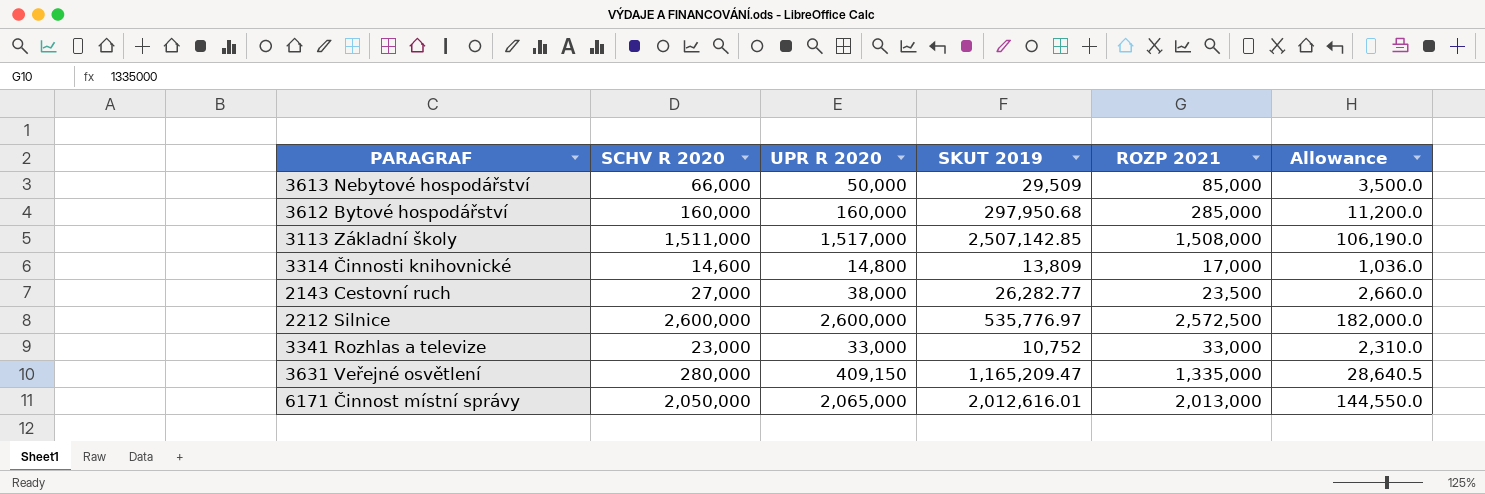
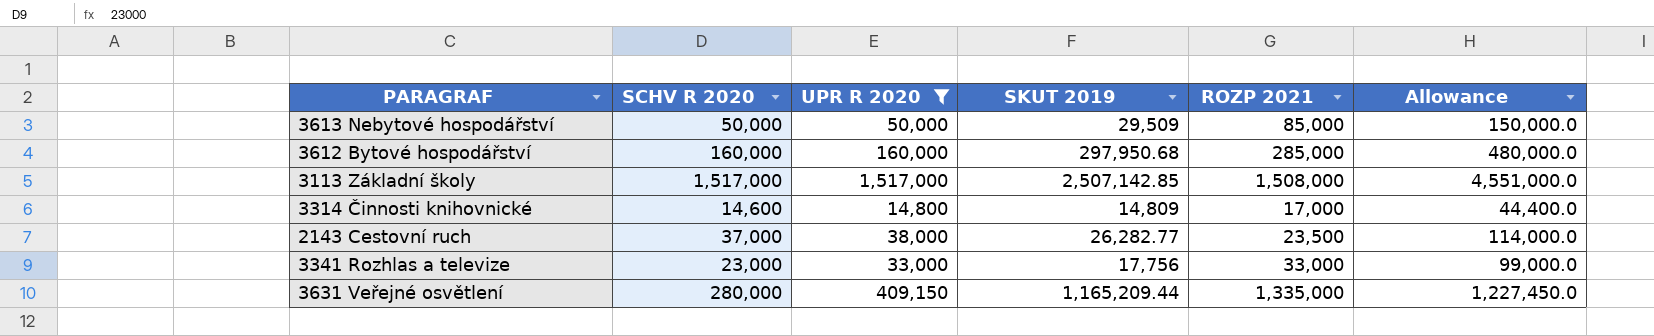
filter: none -> UPR R 2020 <= 1,517,000
column Allowance | formula: [UPR R 2020] * 0.07 -> [UPR R 2020] * 3
3613 Nebytové hospodářství | SCHV R 2020: 66,000 -> 50,000
3113 Základní školy | SCHV R 2020: 1,511,000 -> 1,517,000
3314 Činnosti knihovnické | SKUT 2019: 13,809 -> 14,809
2143 Cestovní ruch | SCHV R 2020: 27,000 -> 37,000
3341 Rozhlas a televize | SKUT 2019: 10,752 -> 17,756
3631 Veřejné osvětlení | SKUT 2019: 1,165,209.47 -> 1,165,209.44

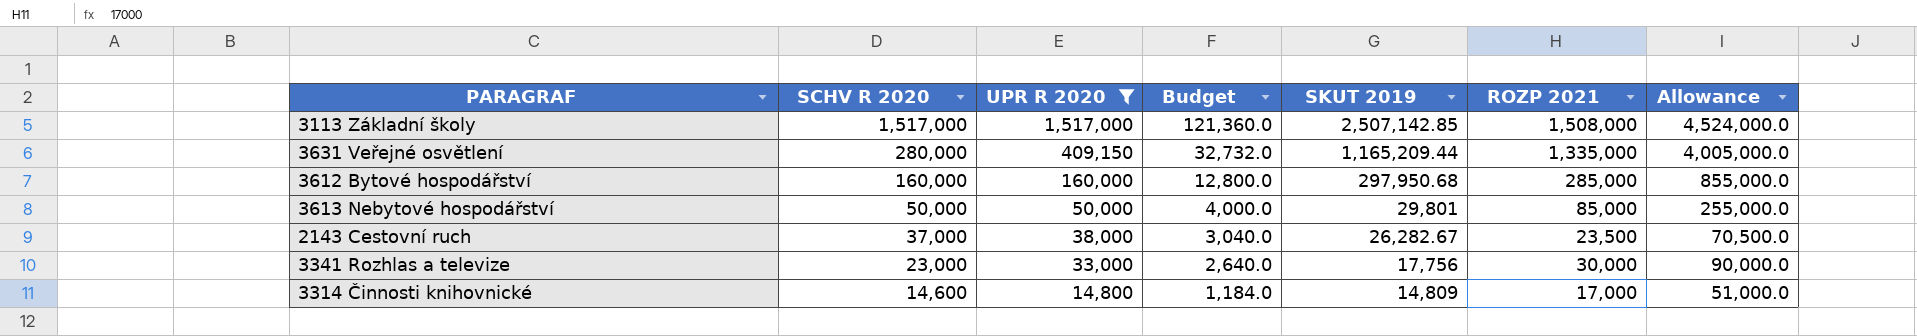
row order: none -> SCHV R 2020 descending
column Budget | formula: none -> [UPR R 2020] * 0.08
column Allowance | formula: [UPR R 2020] * 3 -> [ROZP 2021] * 3
3613 Nebytové hospodářství | SKUT 2019: 29,509 -> 29,801
2143 Cestovní ruch | SKUT 2019: 26,282.77 -> 26,282.67
3341 Rozhlas a televize | ROZP 2021: 33,000 -> 30,000

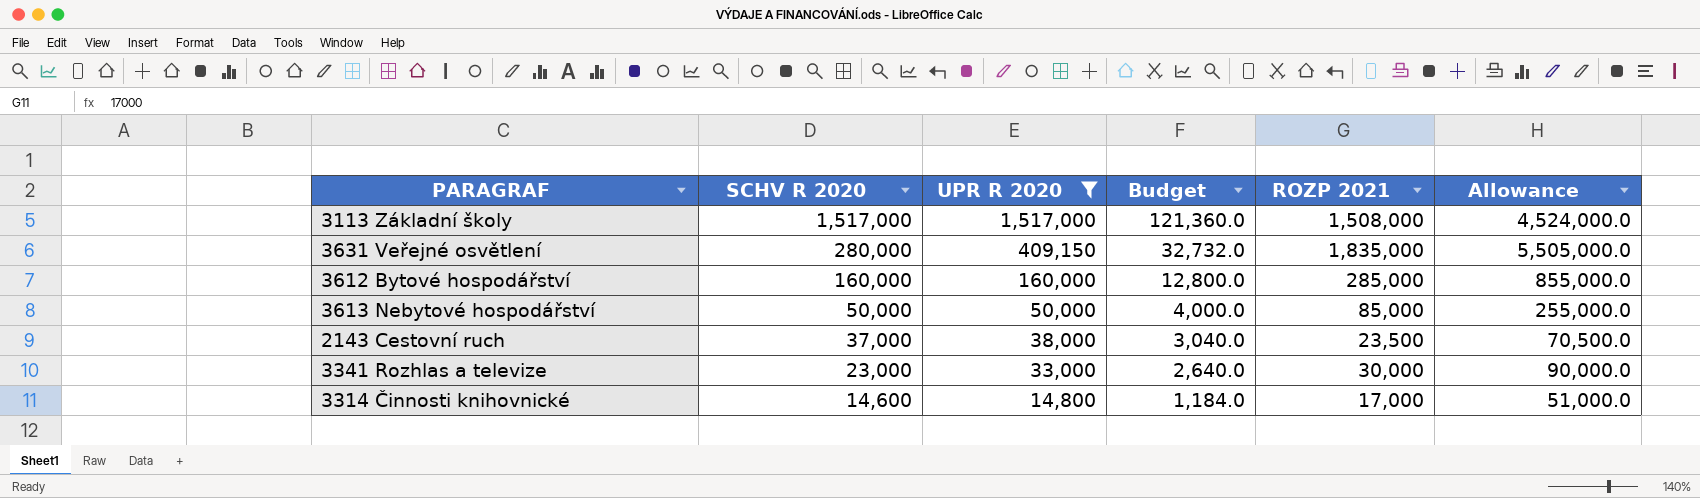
column SKUT 2019 | position: 5 -> none
3631 Veřejné osvětlení | ROZP 2021: 1,335,000 -> 1,835,000
3631 Veřejné osvětlení | Allowance: 4,005,000.0 -> 5,505,000.0

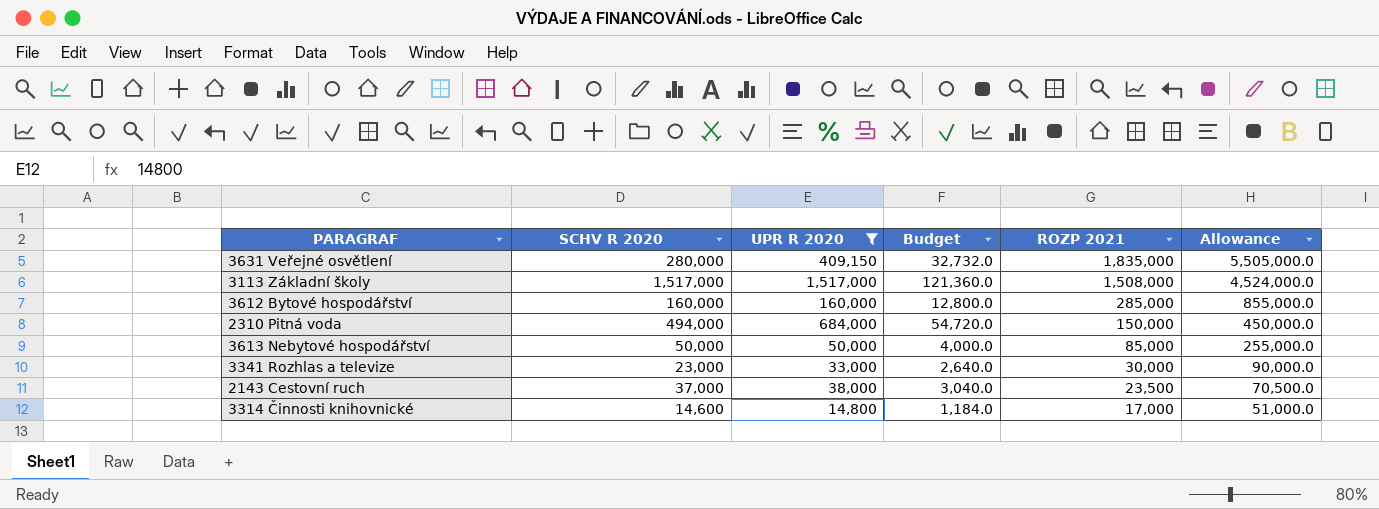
row order: SCHV R 2020 descending -> ROZP 2021 descending
row 2310 Pitná voda: none -> 494,000 | 684,000 | 54,720.0 | 150,000 | 450,000.0

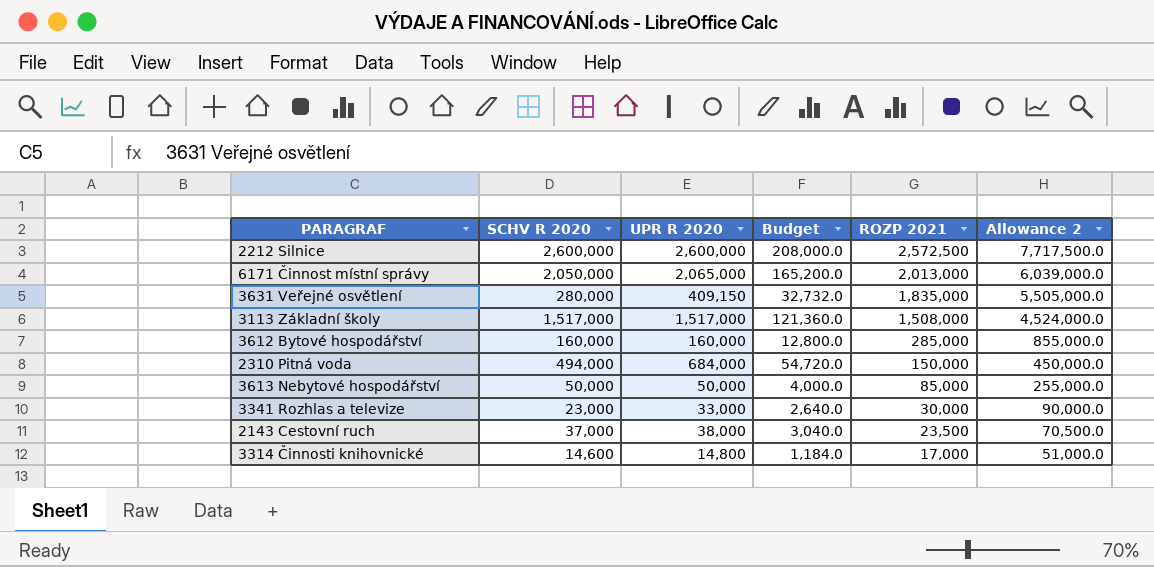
filter: UPR R 2020 <= 1,517,000 -> none
column name: Allowance -> Allowance 2

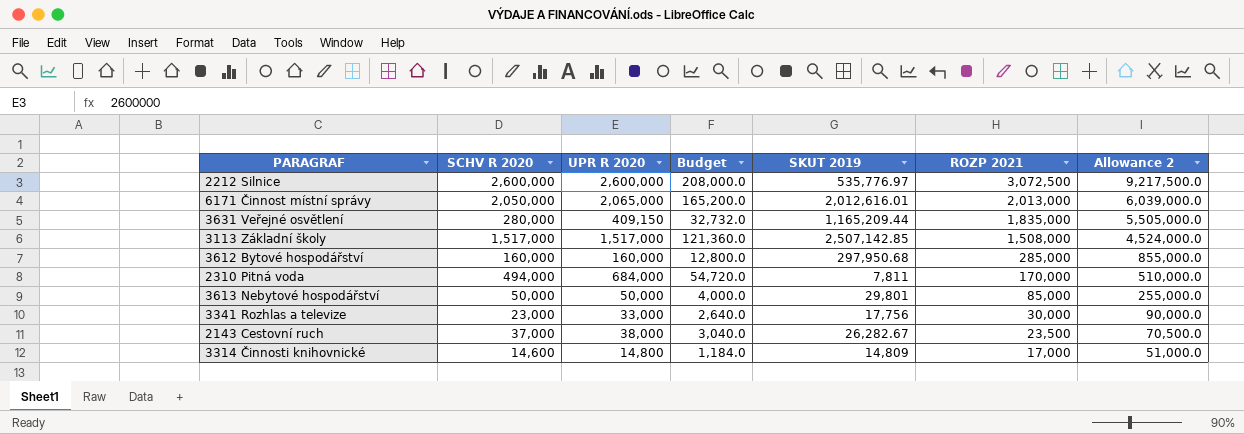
column SKUT 2019 | position: none -> 5
2212 Silnice | ROZP 2021: 2,572,500 -> 3,072,500
2212 Silnice | Allowance 2: 7,717,500.0 -> 9,217,500.0
2310 Pitná voda | ROZP 2021: 150,000 -> 170,000
2310 Pitná voda | Allowance 2: 450,000.0 -> 510,000.0

